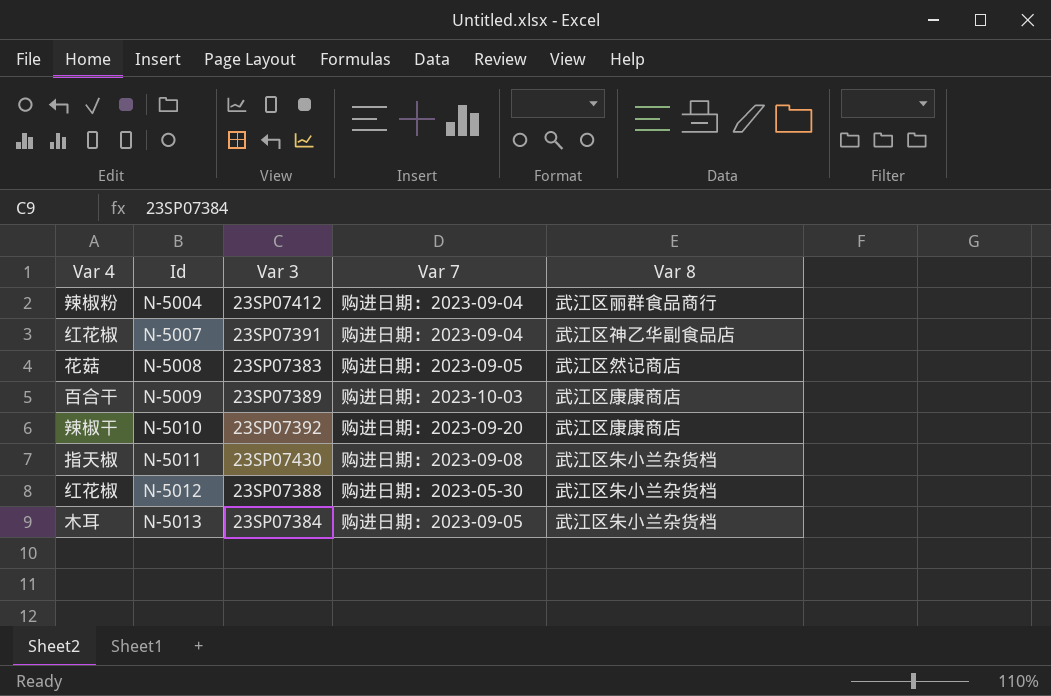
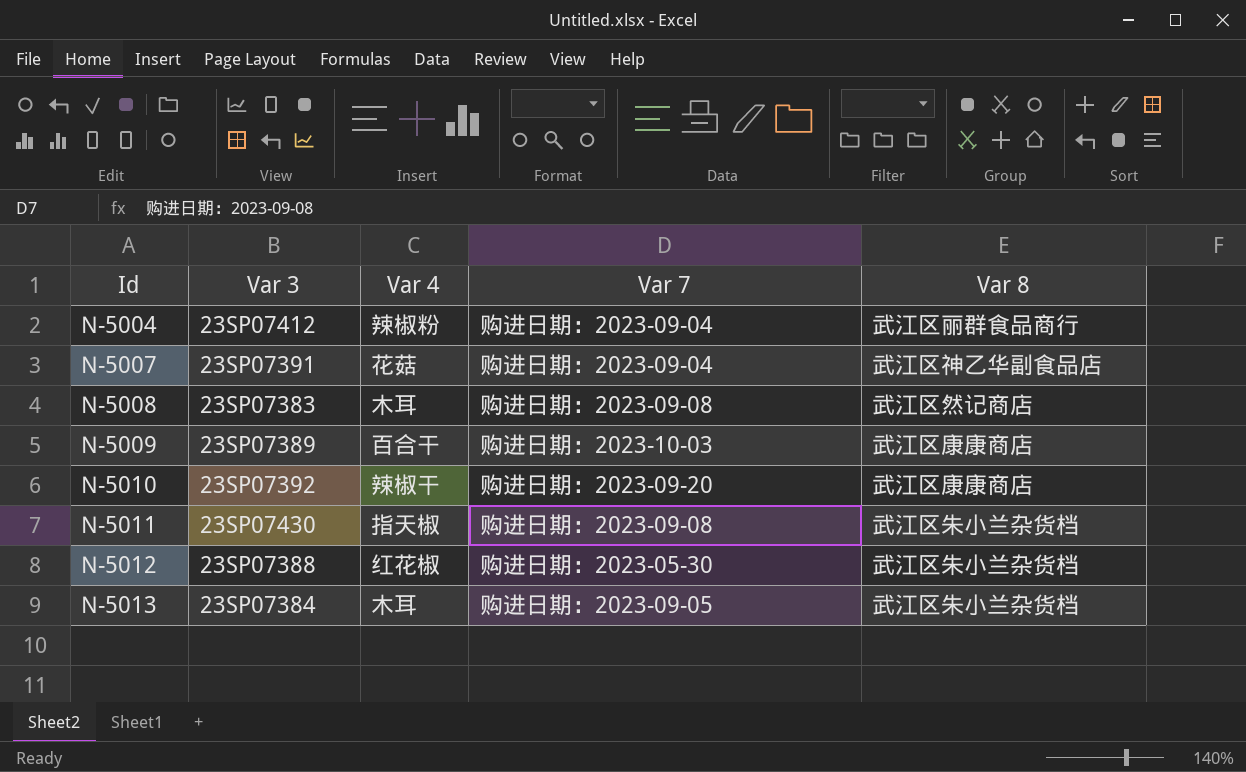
column Var 4 | position: 1 -> 3
N-5007 | Var 4: 红花椒 -> 花菇
N-5008 | Var 4: 花菇 -> 木耳
N-5008 | Var 7: 购进日期：2023-09-05 -> 购进日期：2023-09-08

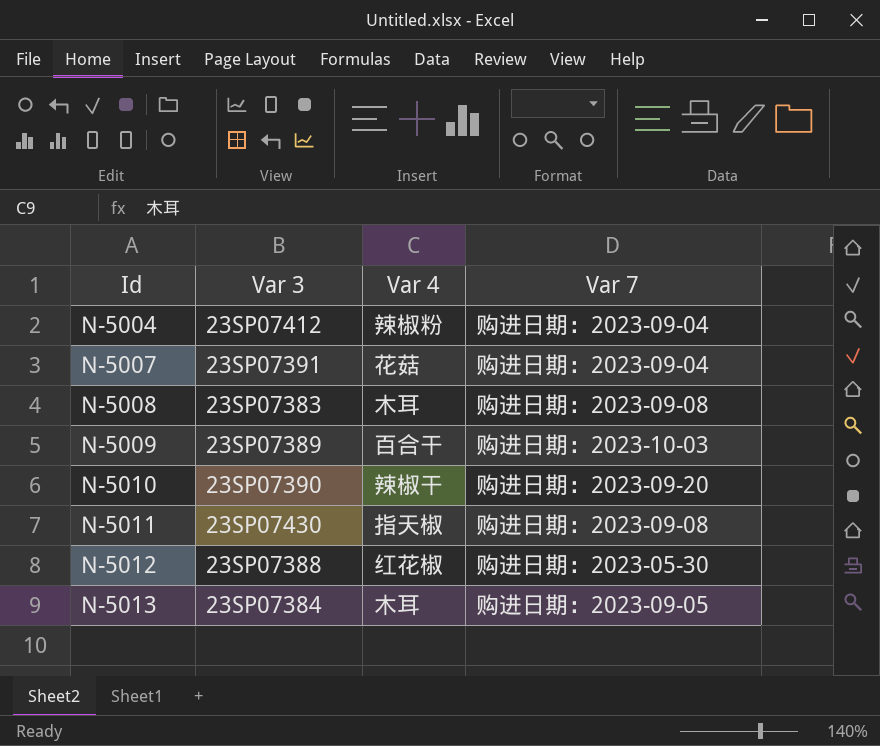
column Var 8 | position: 5 -> none
N-5010 | Var 3: 23SP07392 -> 23SP07390

